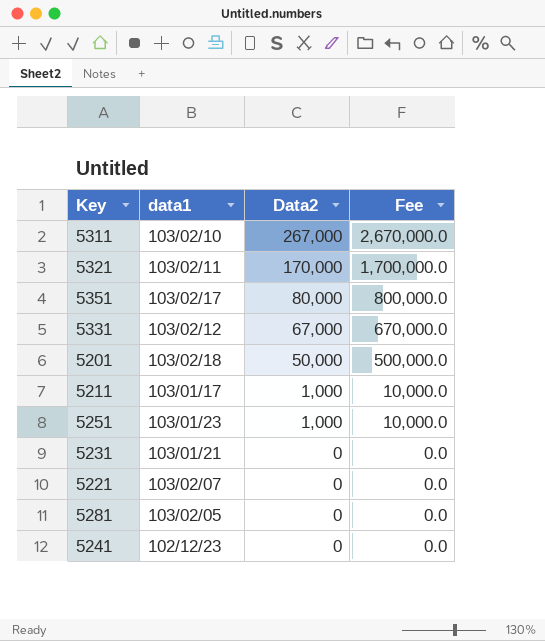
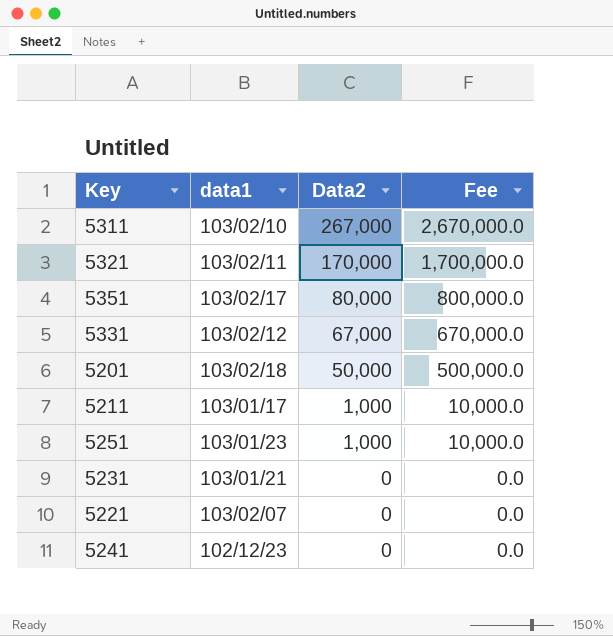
row 5281: 103/02/05 | 0 | 0.0 -> none

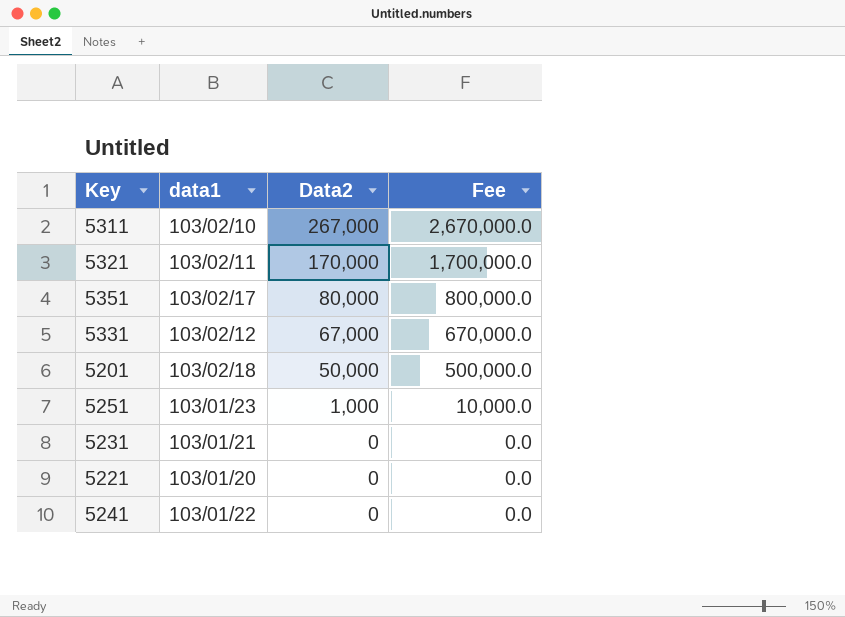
row 5211: 103/01/17 | 1,000 | 10,000.0 -> none
5221 | data1: 103/02/07 -> 103/01/20
5241 | data1: 102/12/23 -> 103/01/22

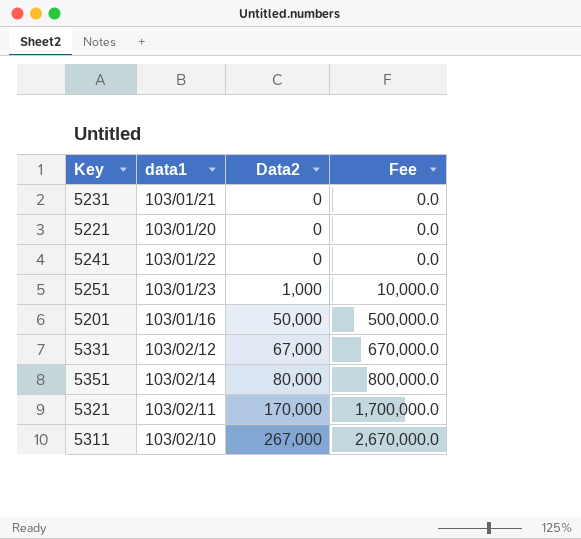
row order: Data2 descending -> Data2 ascending
5201 | data1: 103/02/18 -> 103/01/16
5351 | data1: 103/02/17 -> 103/02/14

